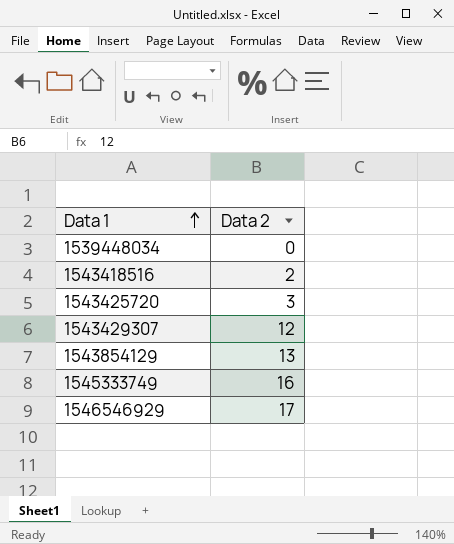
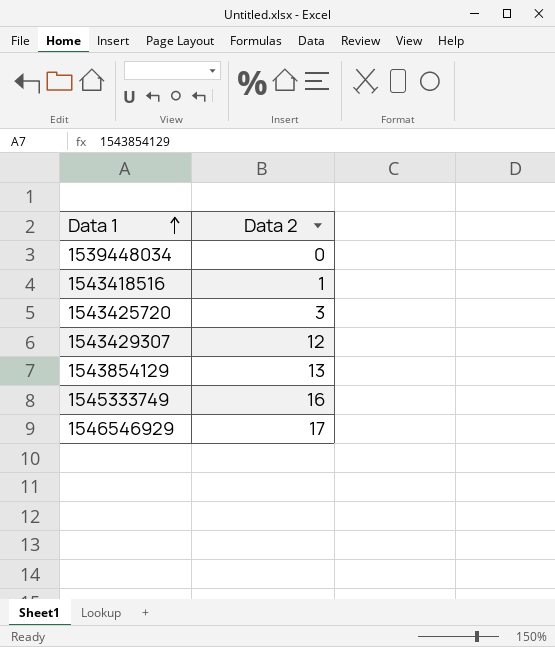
1543418516 | Data 2: 2 -> 1

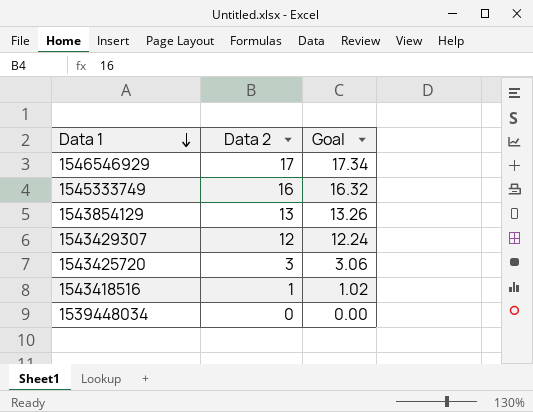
row order: Data 1 ascending -> Data 1 descending
column Goal | formula: none -> [Data 2] * 1.02

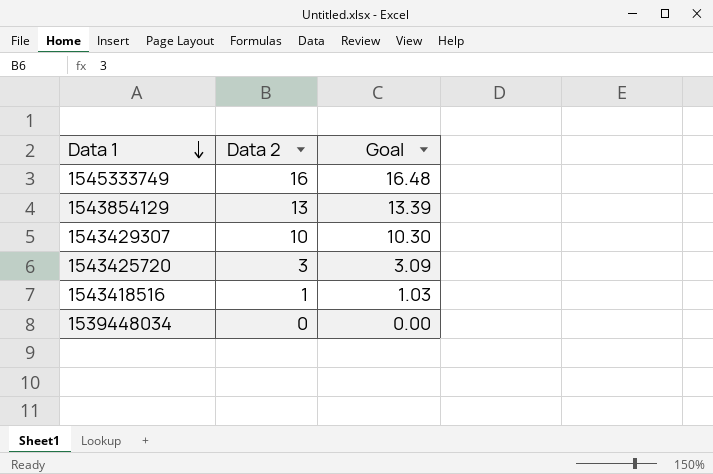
column Goal | formula: [Data 2] * 1.02 -> [Data 2] * 1.03
row 1546546929: 17 | 17.34 -> none
1543429307 | Data 2: 12 -> 10

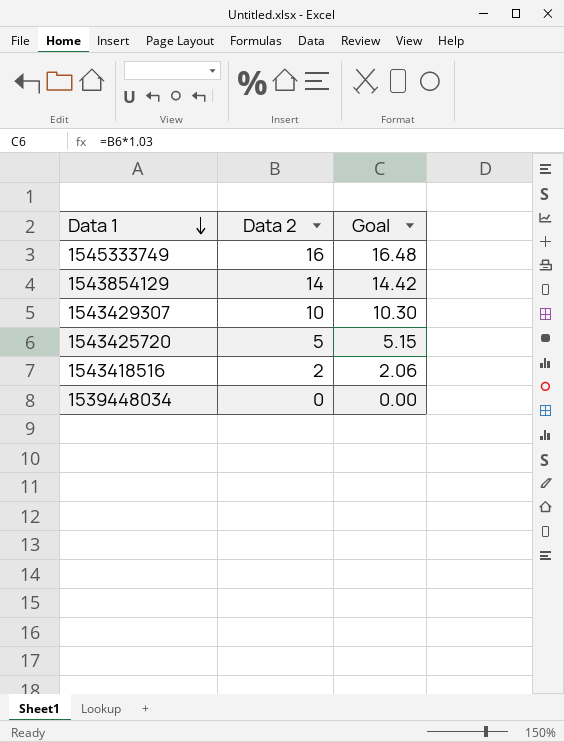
1543854129 | Data 2: 13 -> 14
1543854129 | Goal: 13.39 -> 14.42
1543425720 | Data 2: 3 -> 5
1543425720 | Goal: 3.09 -> 5.15
1543418516 | Data 2: 1 -> 2
1543418516 | Goal: 1.03 -> 2.06

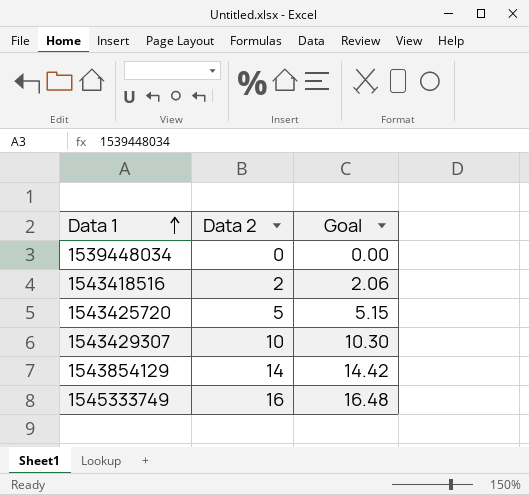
row order: Data 1 descending -> Data 1 ascending

